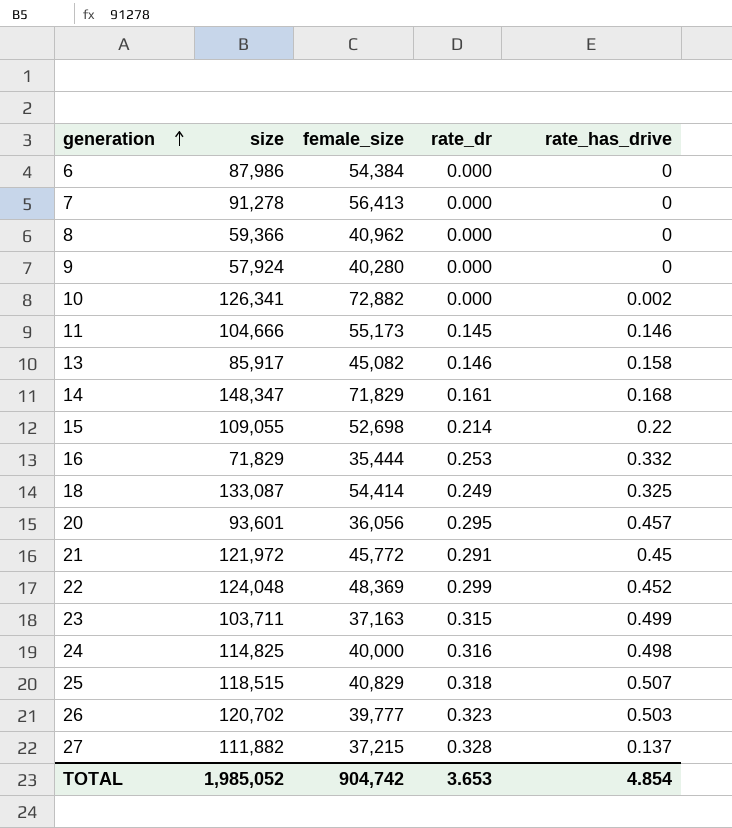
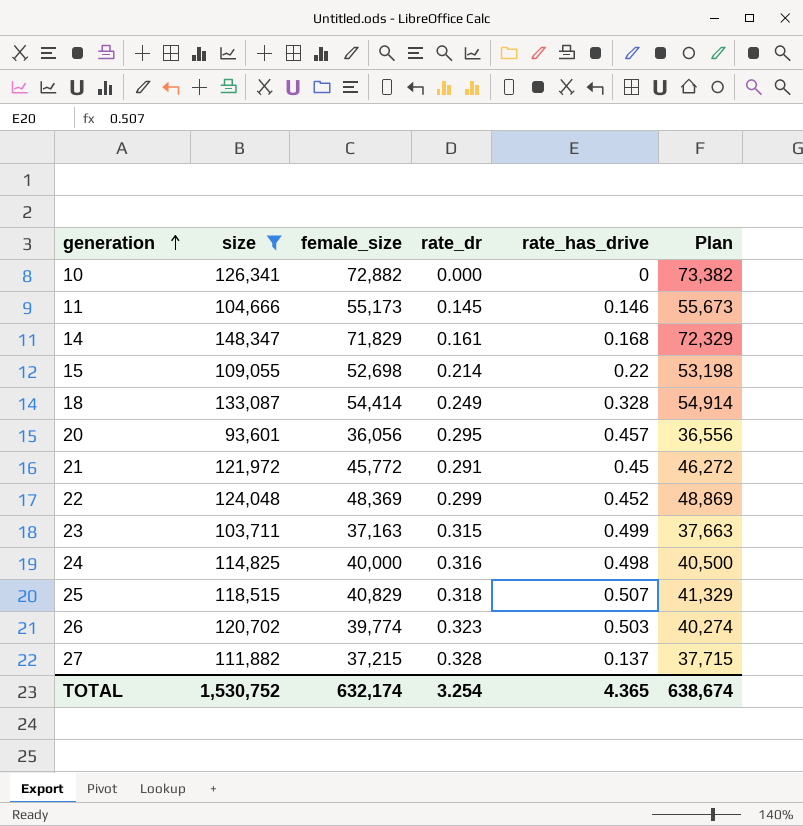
filter: none -> size >= 93,601
column Plan | formula: none -> [female_size] + 500
10 | rate_has_drive: 0.002 -> 0
18 | rate_has_drive: 0.325 -> 0.328
26 | female_size: 39,777 -> 39,774
TOTAL | size: 1,985,052 -> 1,530,752
TOTAL | female_size: 904,742 -> 632,174
TOTAL | rate_dr: 3.653 -> 3.254
TOTAL | rate_has_drive: 4.854 -> 4.365

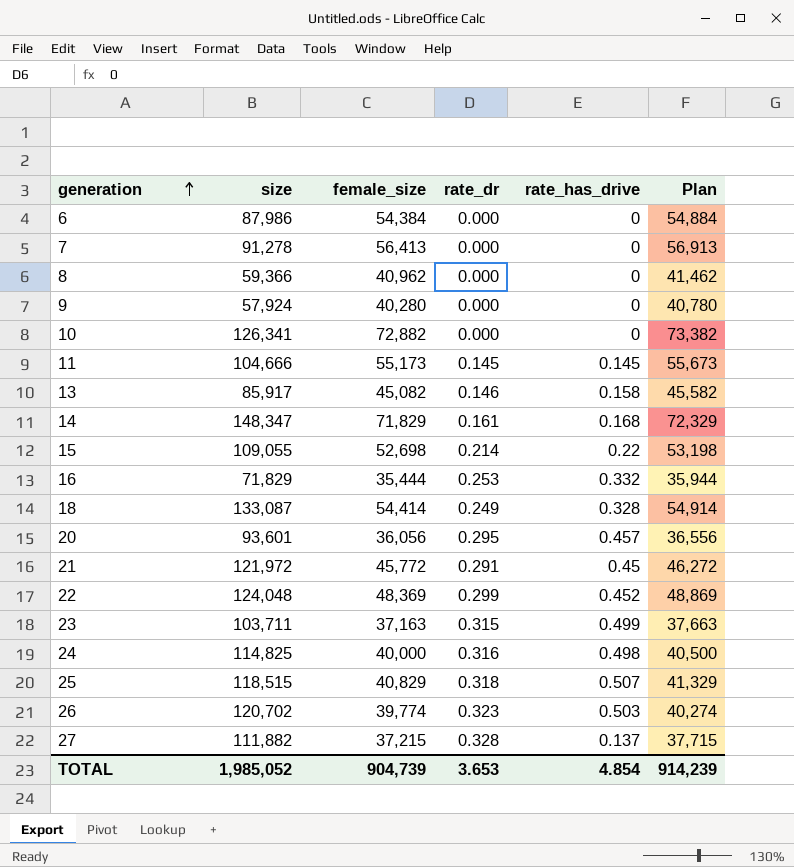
filter: size >= 93,601 -> none
11 | rate_has_drive: 0.146 -> 0.145
TOTAL | size: 1,530,752 -> 1,985,052
TOTAL | female_size: 632,174 -> 904,739
TOTAL | rate_dr: 3.254 -> 3.653
TOTAL | rate_has_drive: 4.365 -> 4.854
TOTAL | Plan: 638,674 -> 914,239

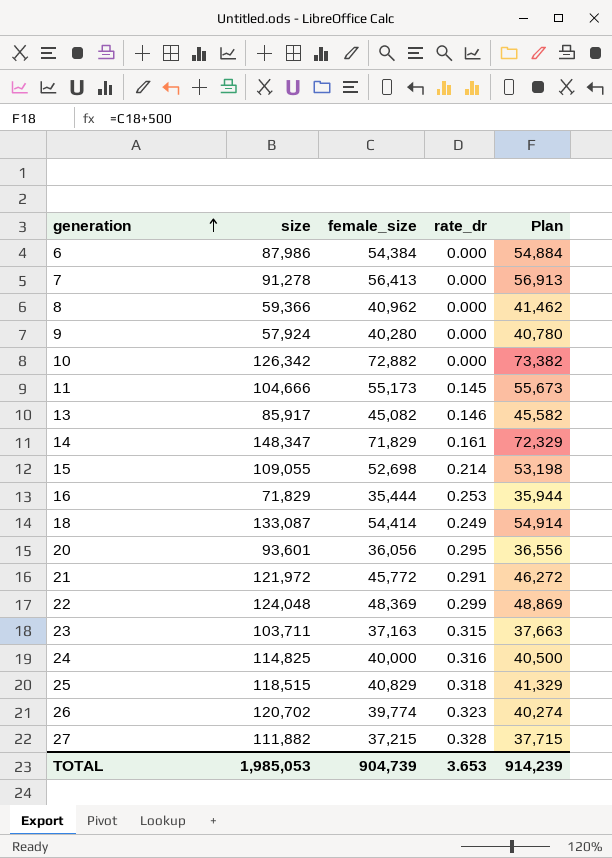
column rate_has_drive | position: 5 -> none
10 | size: 126,341 -> 126,342
TOTAL | size: 1,985,052 -> 1,985,053

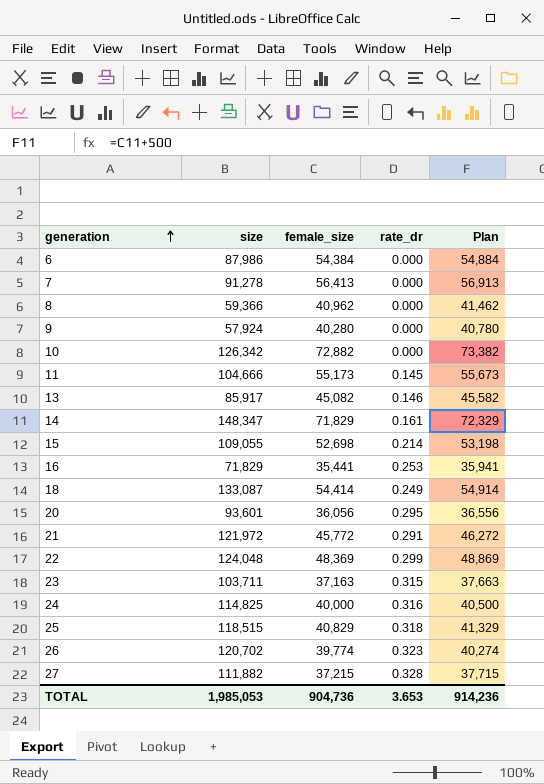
16 | female_size: 35,444 -> 35,441
16 | Plan: 35,944 -> 35,941
TOTAL | female_size: 904,739 -> 904,736
TOTAL | Plan: 914,239 -> 914,236

